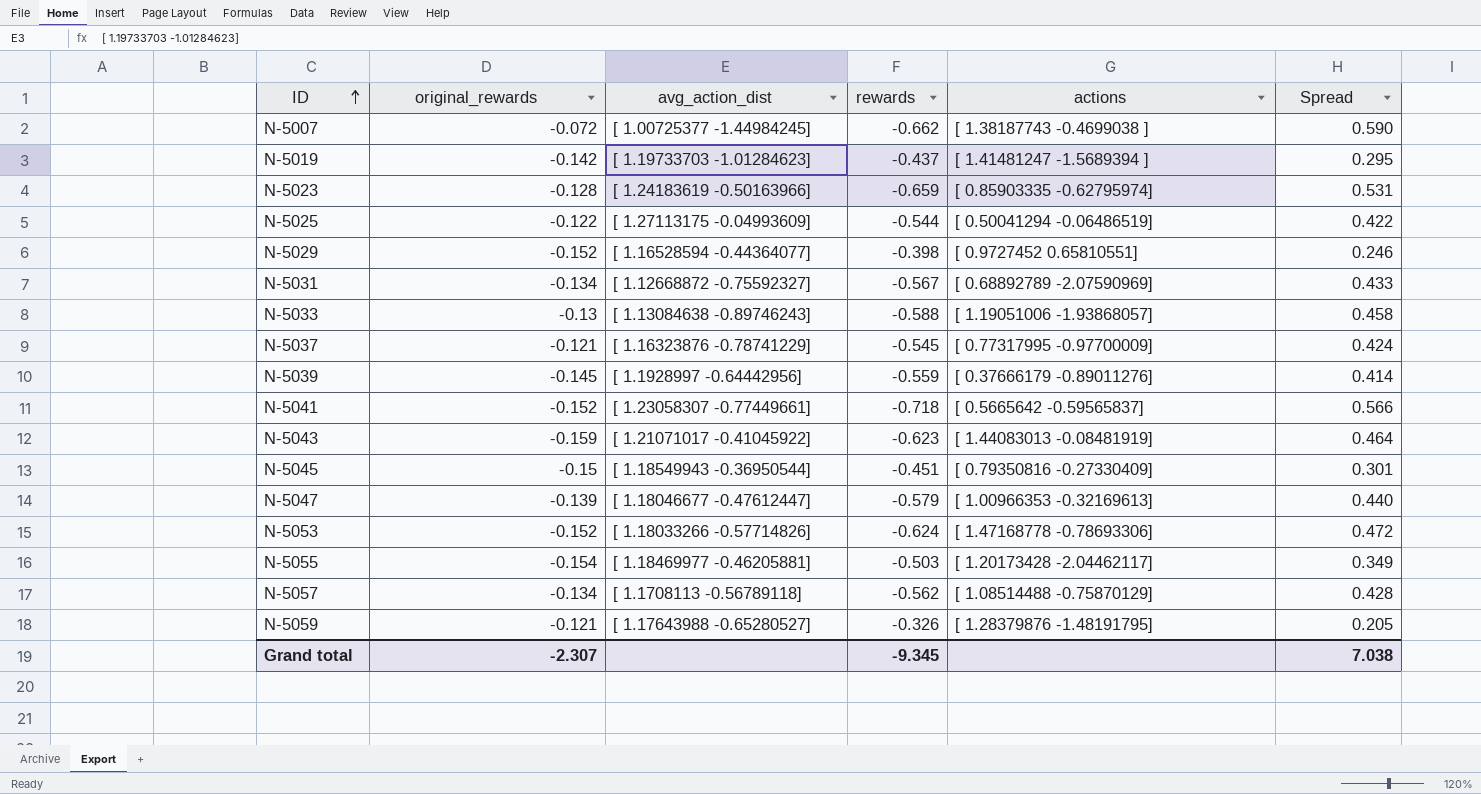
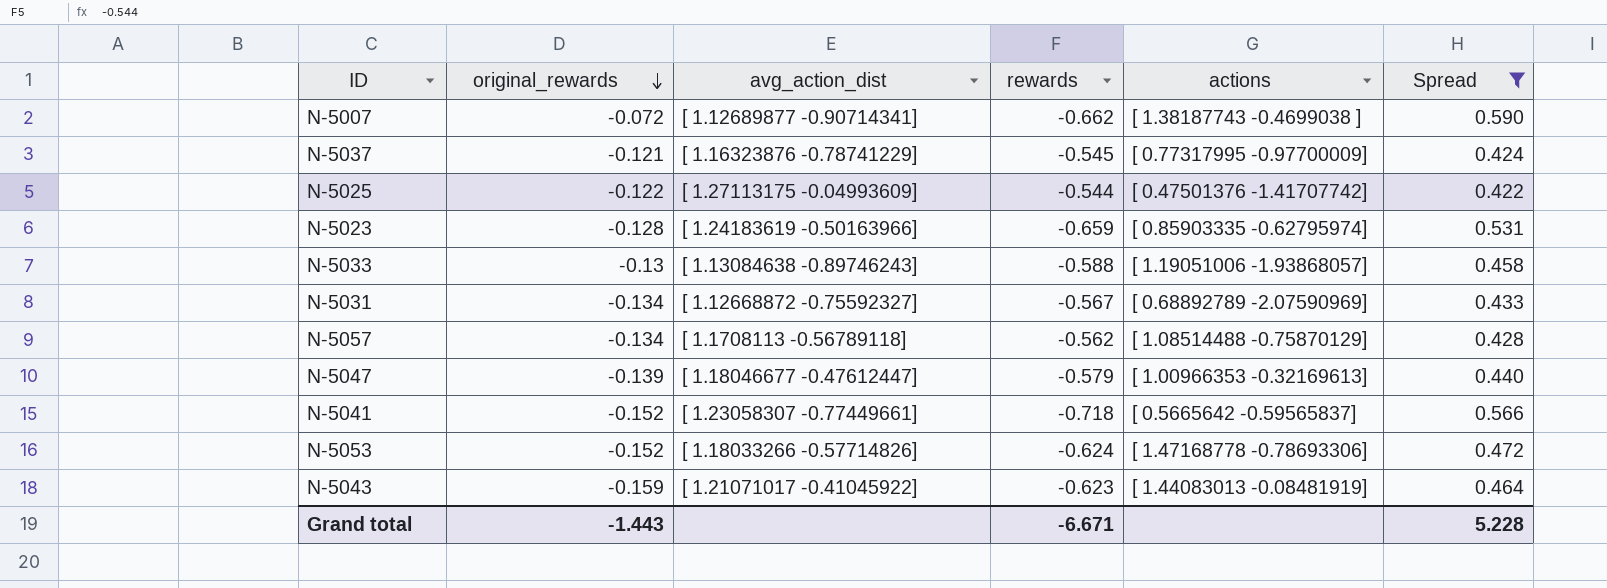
filter: none -> Spread >= 0.422
row order: ID ascending -> original_rewards descending
N-5007 | avg_action_dist: [ 1.00725377 -1.44984245] -> [ 1.12689877 -0.90714341]
N-5025 | actions: [ 0.50041294 -0.06486519] -> [ 0.47501376 -1.41707742]
Grand total | original_rewards: -2.307 -> -1.443
Grand total | rewards: -9.345 -> -6.671
Grand total | Spread: 7.038 -> 5.228

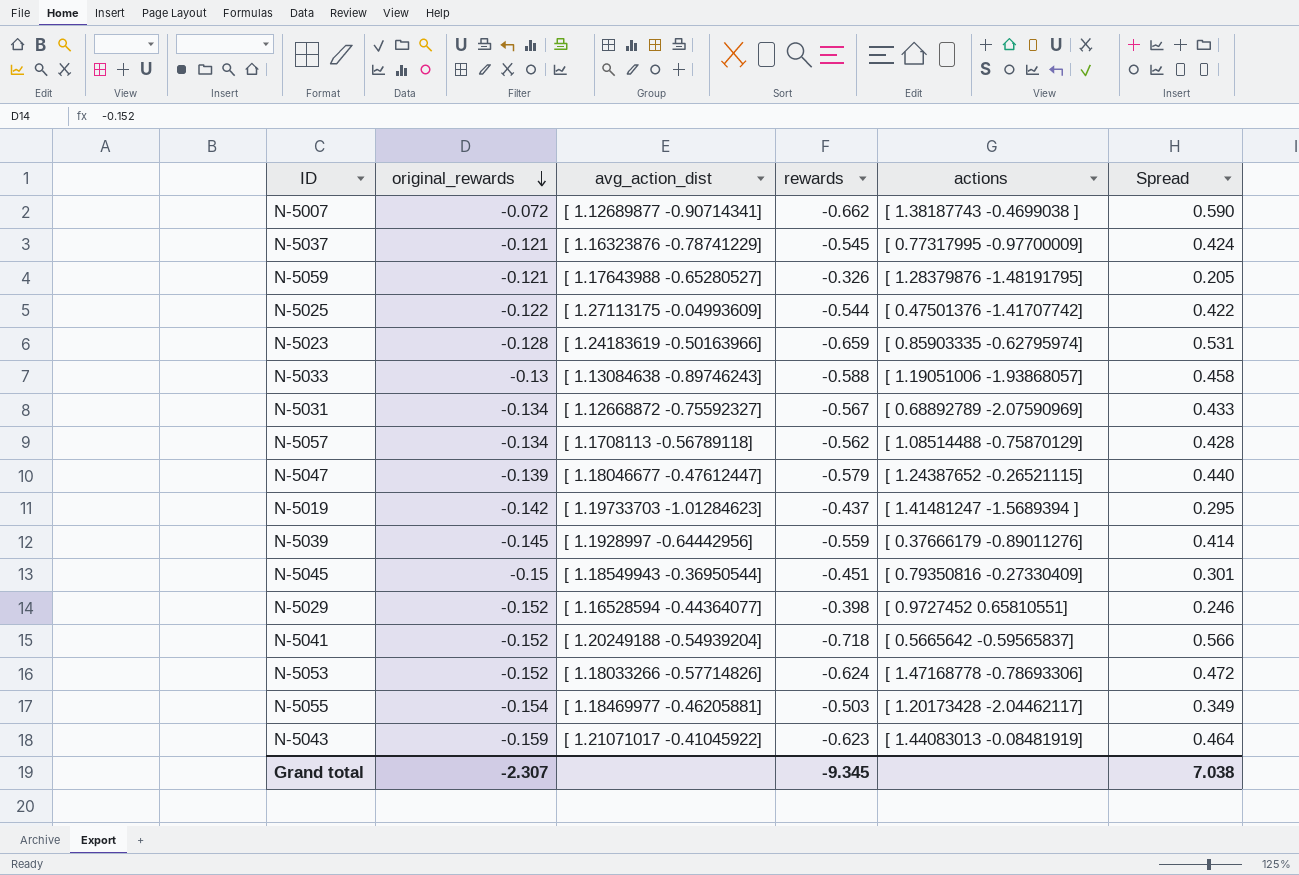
filter: Spread >= 0.422 -> none
N-5047 | actions: [ 1.00966353 -0.32169613] -> [ 1.24387652 -0.26521115]
N-5041 | avg_action_dist: [ 1.23058307 -0.77449661] -> [ 1.20249188 -0.54939204]
Grand total | original_rewards: -1.443 -> -2.307
Grand total | rewards: -6.671 -> -9.345
Grand total | Spread: 5.228 -> 7.038

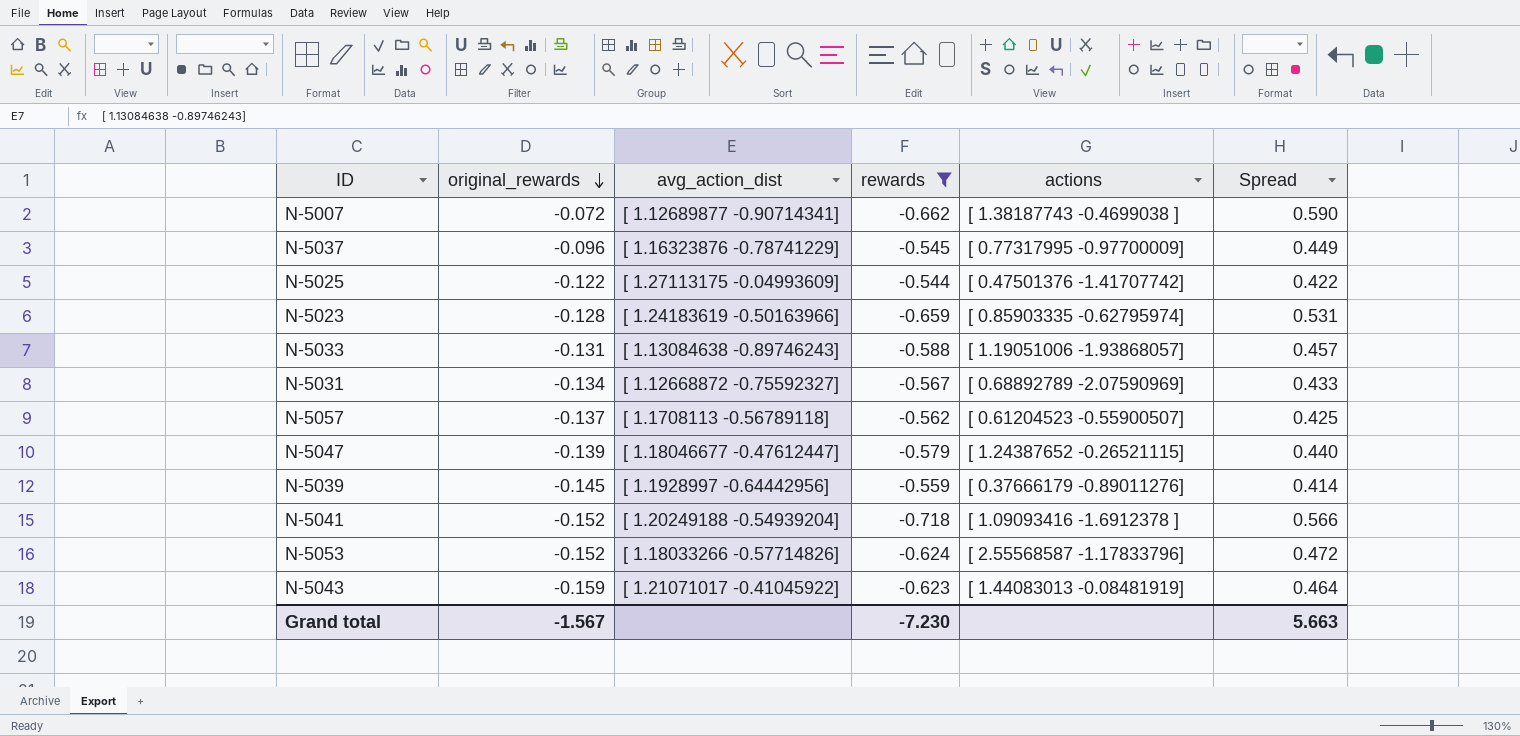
filter: none -> rewards <= -0.544
N-5037 | original_rewards: -0.121 -> -0.096
N-5037 | Spread: 0.424 -> 0.449
N-5033 | original_rewards: -0.13 -> -0.131
N-5033 | Spread: 0.458 -> 0.457
N-5057 | original_rewards: -0.134 -> -0.137
N-5057 | actions: [ 1.08514488 -0.75870129] -> [ 0.61204523 -0.55900507]
N-5057 | Spread: 0.428 -> 0.425
N-5041 | actions: [ 0.5665642 -0.59565837] -> [ 1.09093416 -1.6912378 ]
N-5053 | actions: [ 1.47168778 -0.78693306] -> [ 2.55568587 -1.17833796]
Grand total | original_rewards: -2.307 -> -1.567
Grand total | rewards: -9.345 -> -7.230
Grand total | Spread: 7.038 -> 5.663

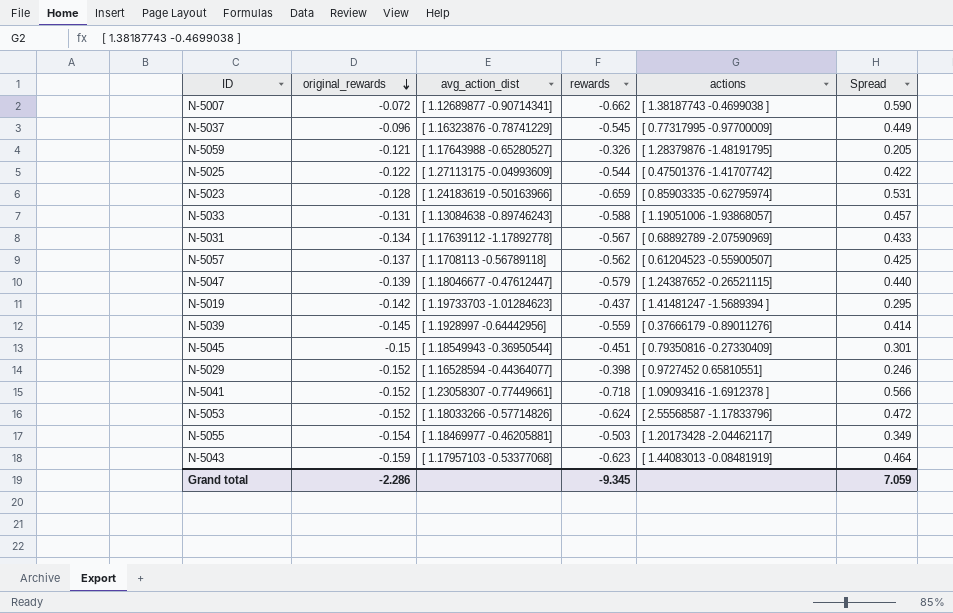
filter: rewards <= -0.544 -> none
N-5031 | avg_action_dist: [ 1.12668872 -0.75592327] -> [ 1.17639112 -1.17892778]
N-5041 | avg_action_dist: [ 1.20249188 -0.54939204] -> [ 1.23058307 -0.77449661]
N-5043 | avg_action_dist: [ 1.21071017 -0.41045922] -> [ 1.17957103 -0.53377068]
Grand total | original_rewards: -1.567 -> -2.286
Grand total | rewards: -7.230 -> -9.345
Grand total | Spread: 5.663 -> 7.059

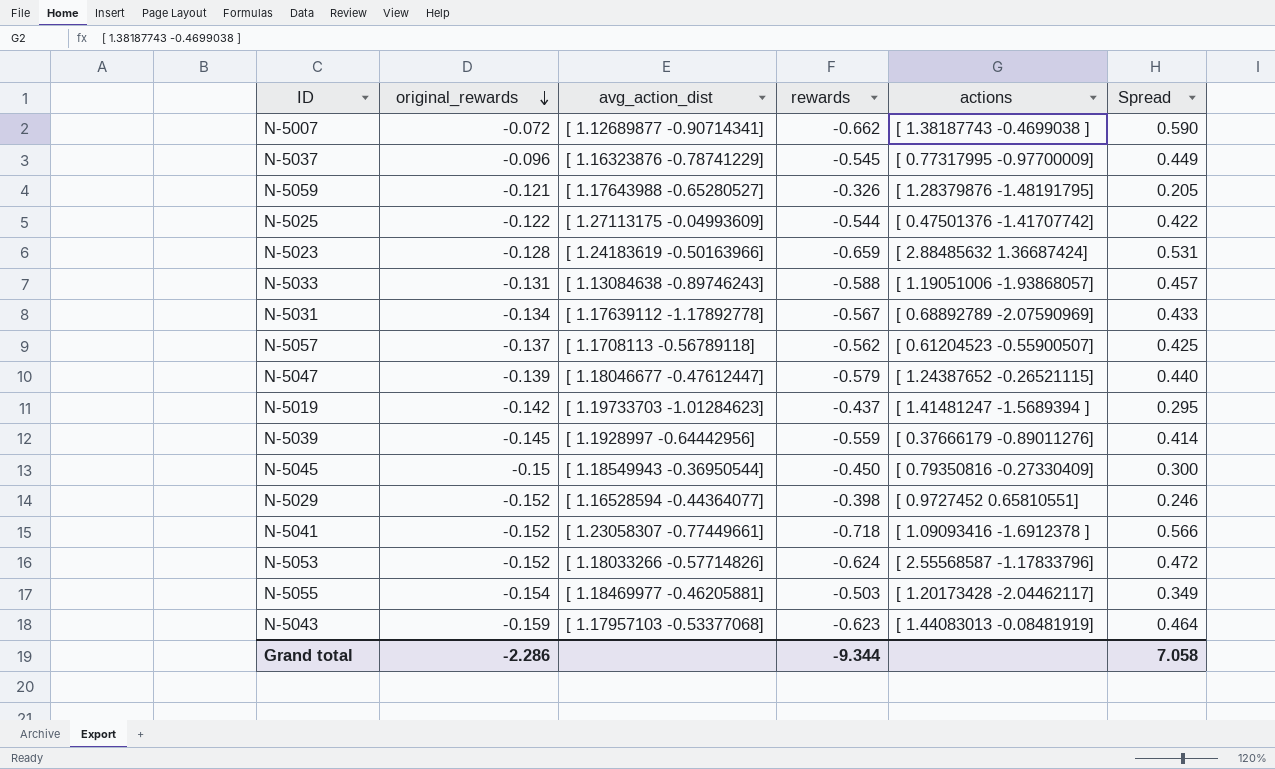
N-5023 | actions: [ 0.85903335 -0.62795974] -> [ 2.88485632 1.36687424]
N-5045 | rewards: -0.451 -> -0.450
N-5045 | Spread: 0.301 -> 0.300
Grand total | rewards: -9.345 -> -9.344
Grand total | Spread: 7.059 -> 7.058

